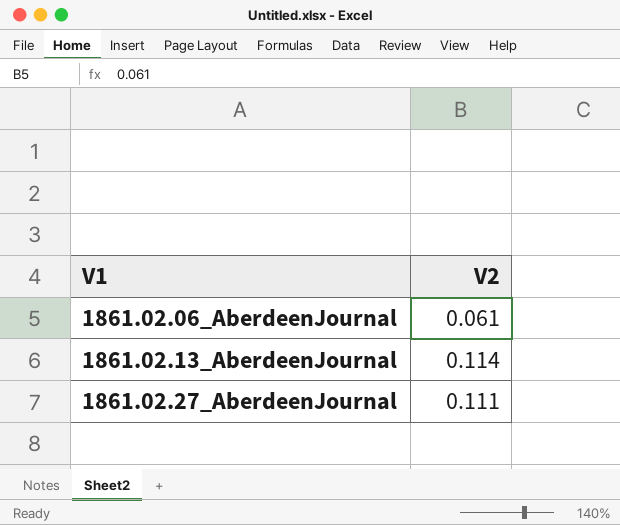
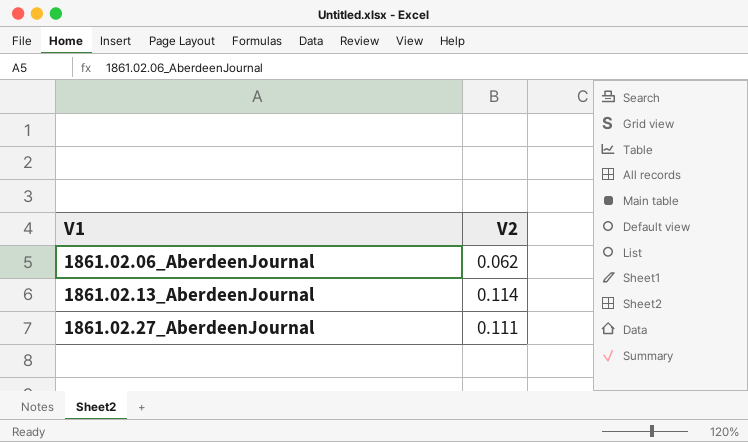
1861.02.06_AberdeenJournal | V2: 0.061 -> 0.062

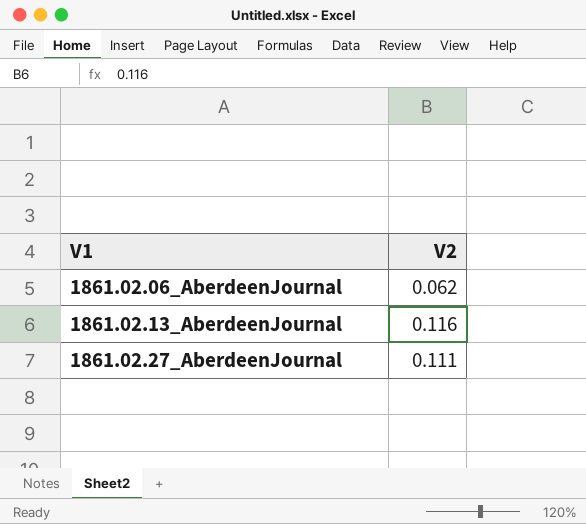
1861.02.13_AberdeenJournal | V2: 0.114 -> 0.116

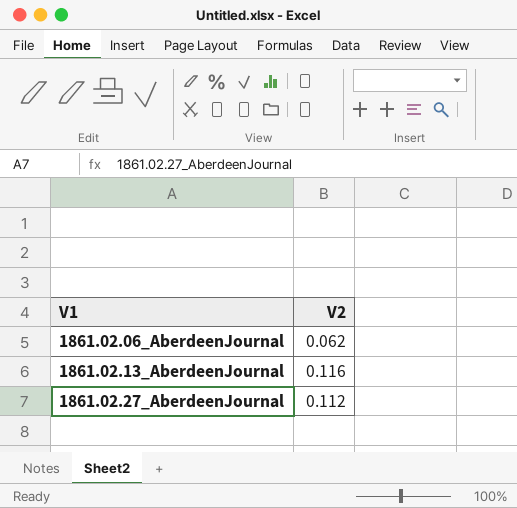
1861.02.27_AberdeenJournal | V2: 0.111 -> 0.112

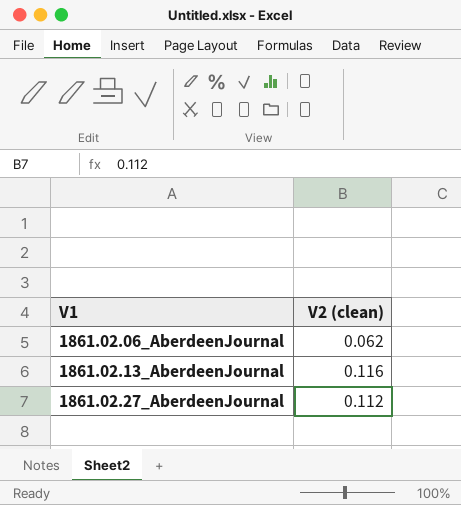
column name: V2 -> V2 (clean)

